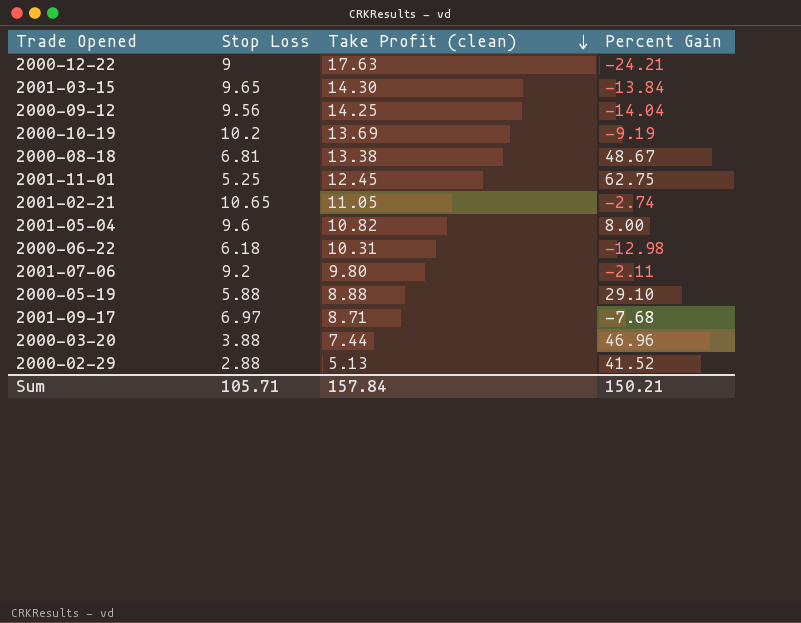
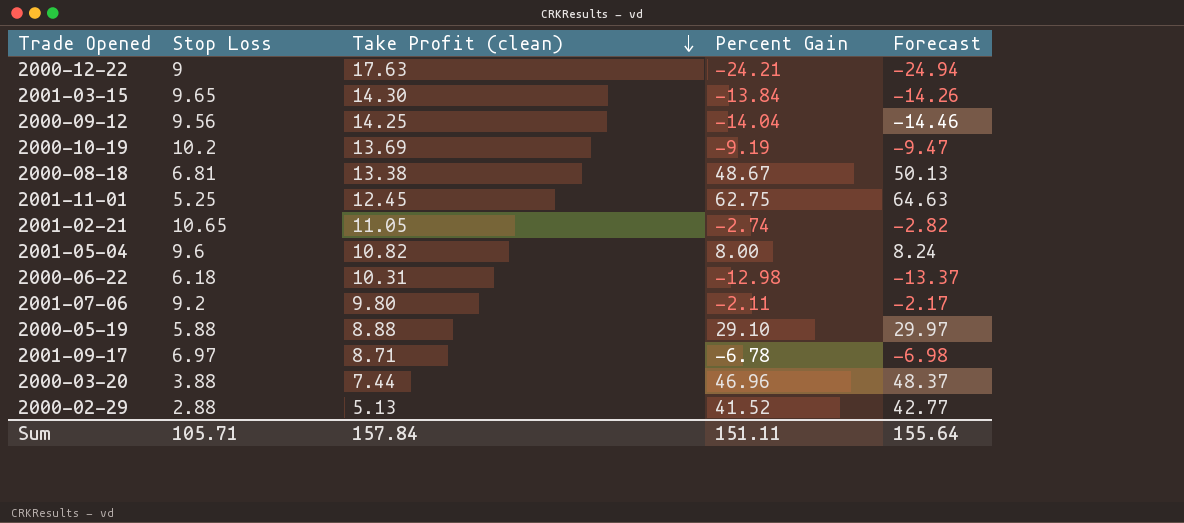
column Forecast | formula: none -> [Percent Gain] * 1.03
2001-09-17 | Percent Gain: -7.68 -> -6.78
Sum | Percent Gain: 150.21 -> 151.11

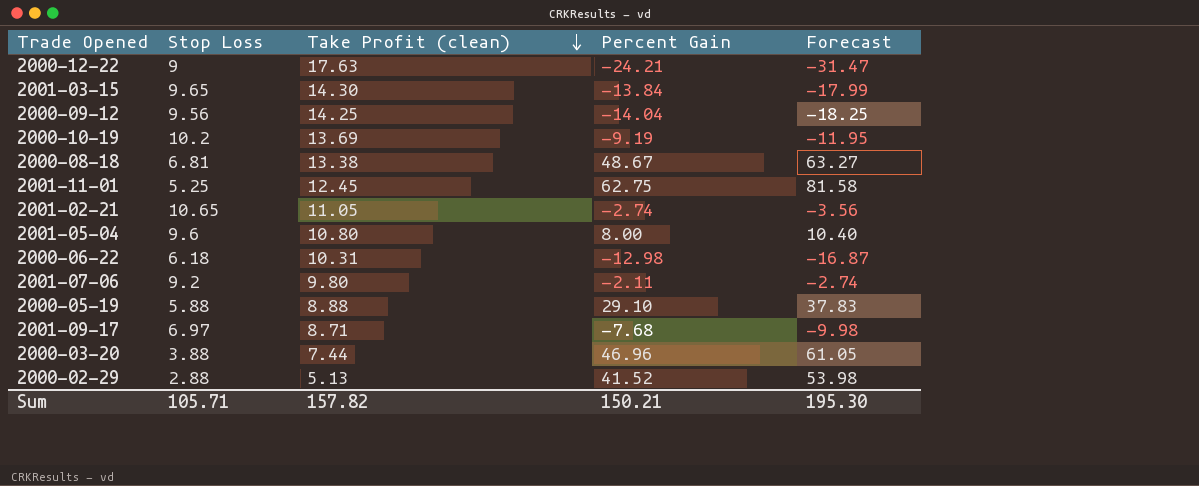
column Forecast | formula: [Percent Gain] * 1.03 -> [Percent Gain] * 1.3
2001-05-04 | Take Profit (clean): 10.82 -> 10.80
2001-09-17 | Percent Gain: -6.78 -> -7.68
Sum | Take Profit (clean): 157.84 -> 157.82
Sum | Percent Gain: 151.11 -> 150.21
Sum | Forecast: 155.64 -> 195.30

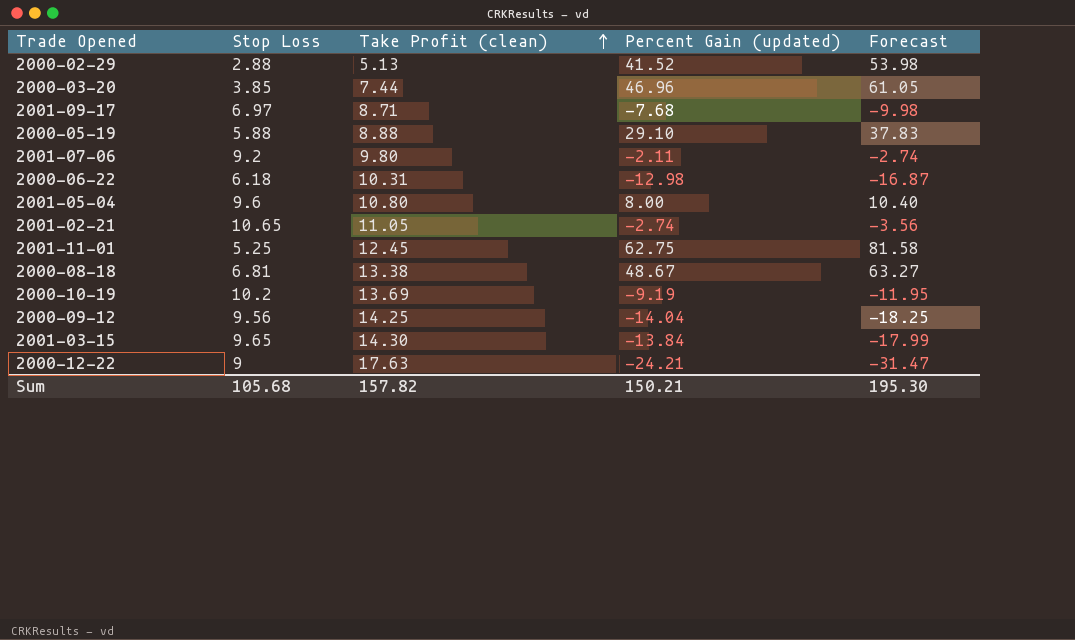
row order: Take Profit (clean) descending -> Take Profit (clean) ascending
column name: Percent Gain -> Percent Gain (updated)
2000-03-20 | Stop Loss: 3.88 -> 3.85
Sum | Stop Loss: 105.71 -> 105.68

